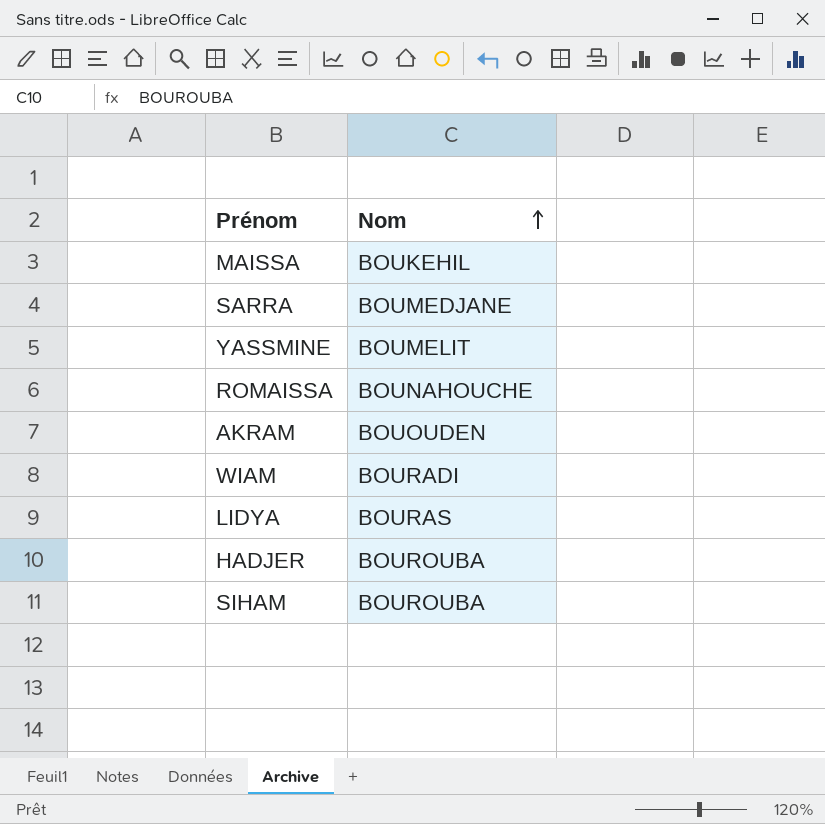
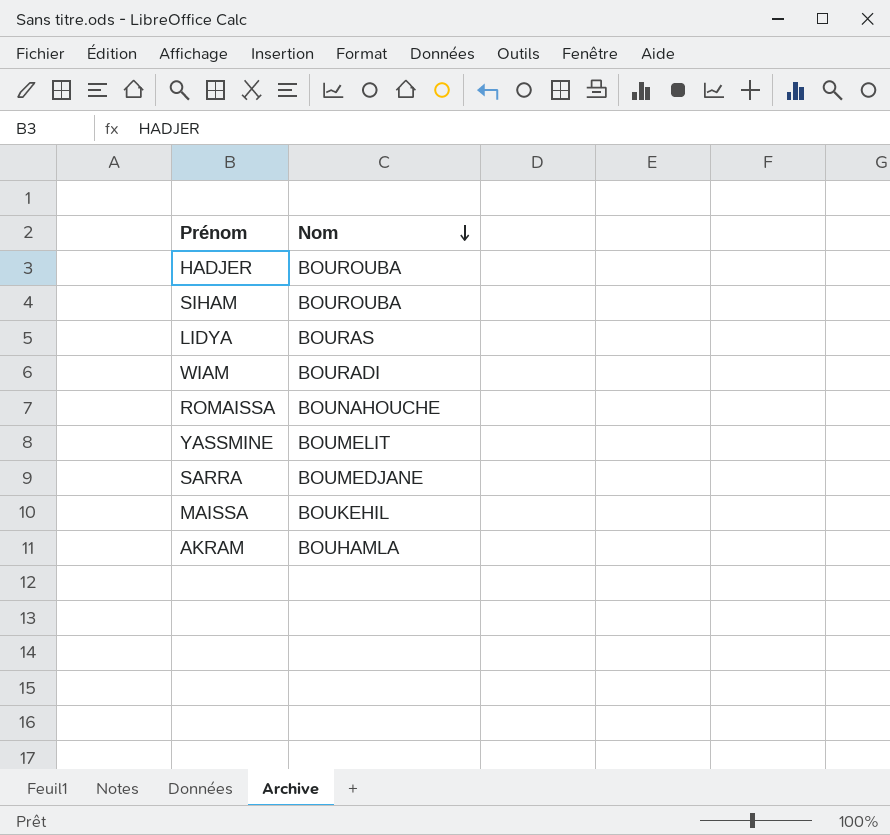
row order: Nom ascending -> Nom descending
AKRAM | Nom: BOUOUDEN -> BOUHAMLA

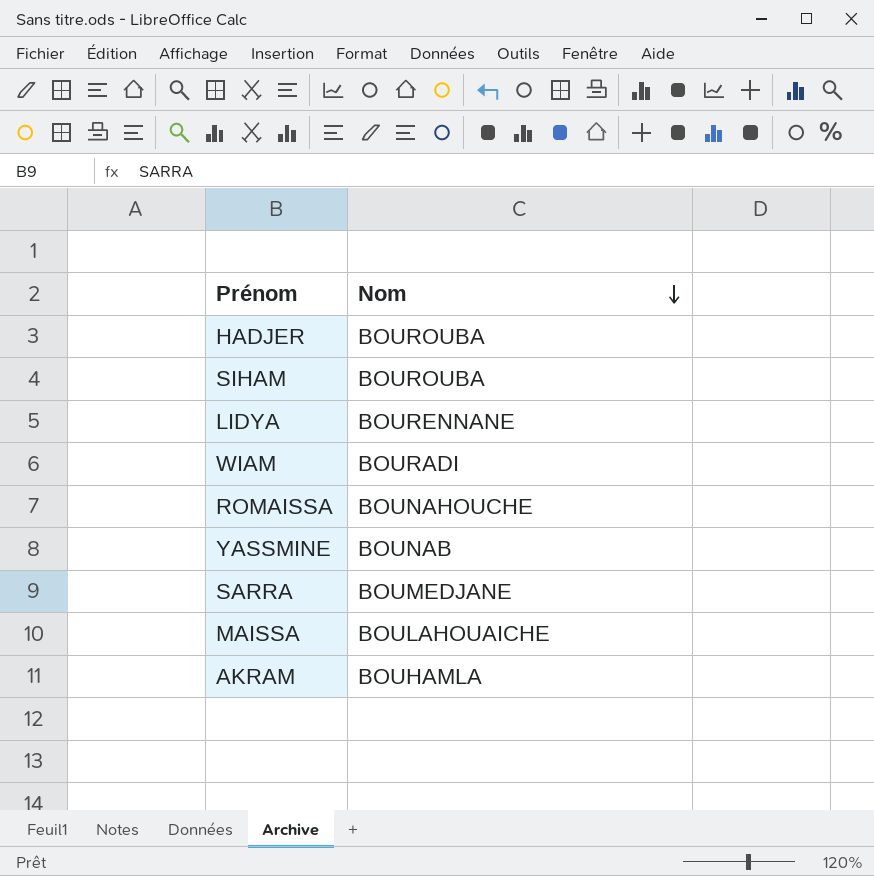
LIDYA | Nom: BOURAS -> BOURENNANE
YASSMINE | Nom: BOUMELIT -> BOUNAB
MAISSA | Nom: BOUKEHIL -> BOULAHOUAICHE

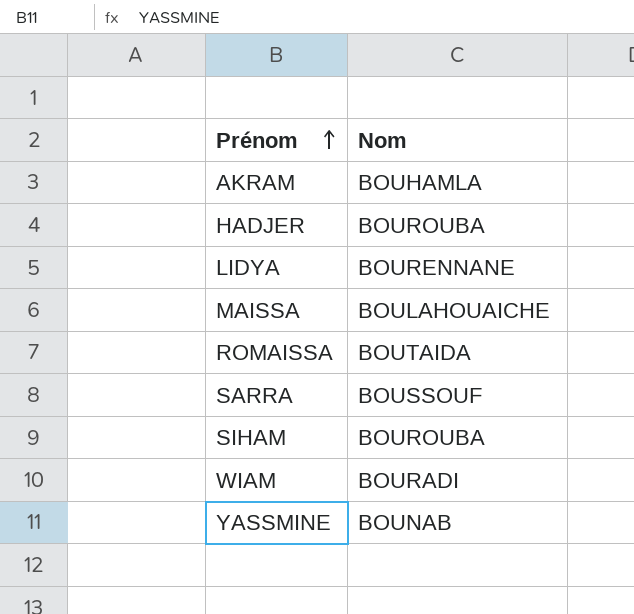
row order: Nom descending -> Prénom ascending
ROMAISSA | Nom: BOUNAHOUCHE -> BOUTAIDA
SARRA | Nom: BOUMEDJANE -> BOUSSOUF

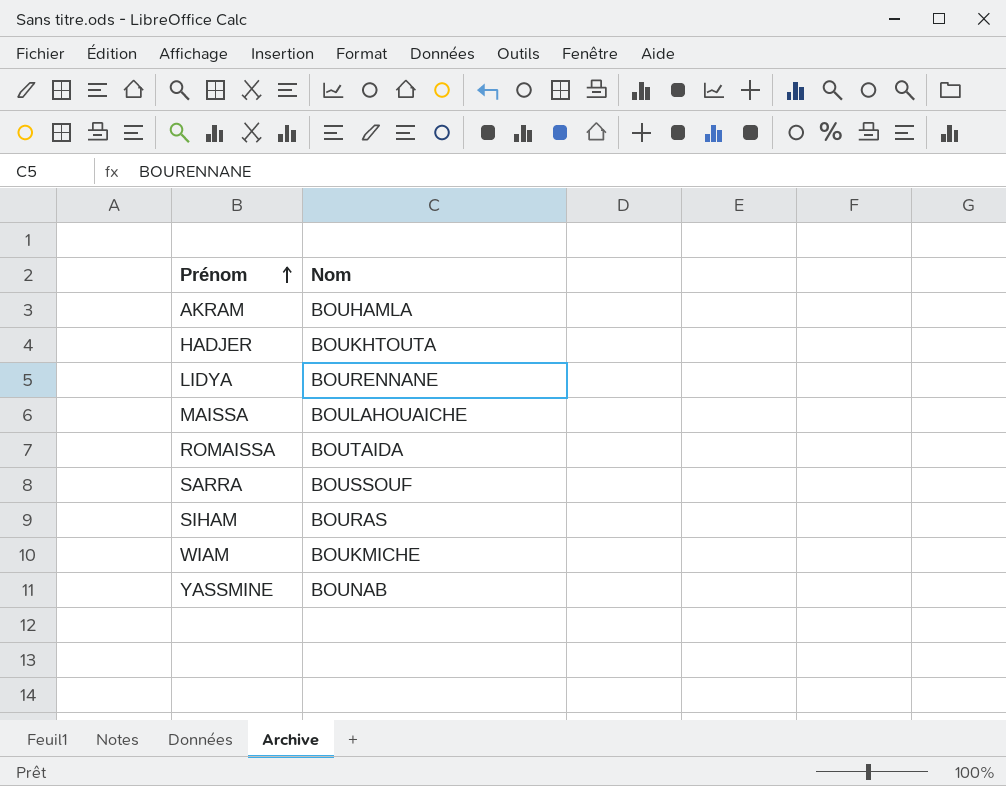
HADJER | Nom: BOUROUBA -> BOUKHTOUTA
SIHAM | Nom: BOUROUBA -> BOURAS
WIAM | Nom: BOURADI -> BOUKMICHE

